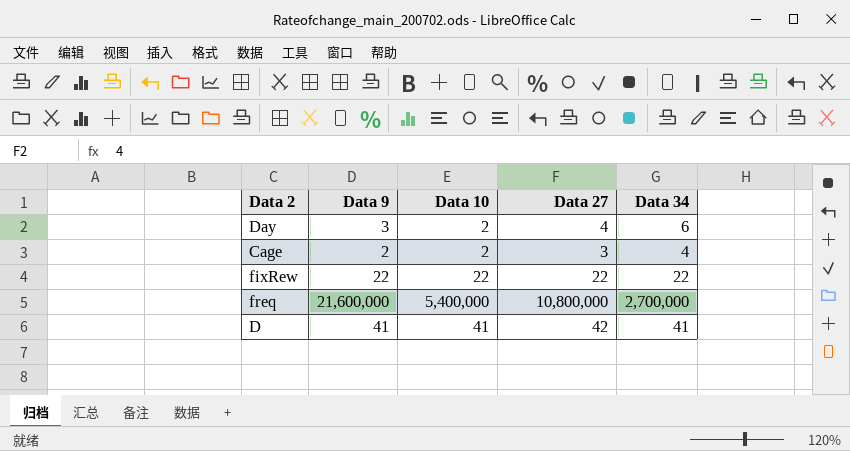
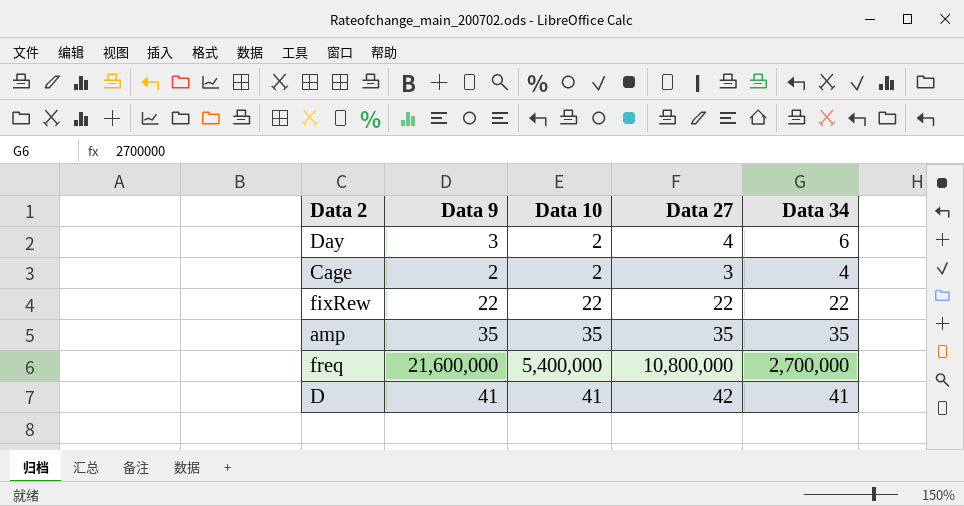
row amp: none -> 35 | 35 | 35 | 35

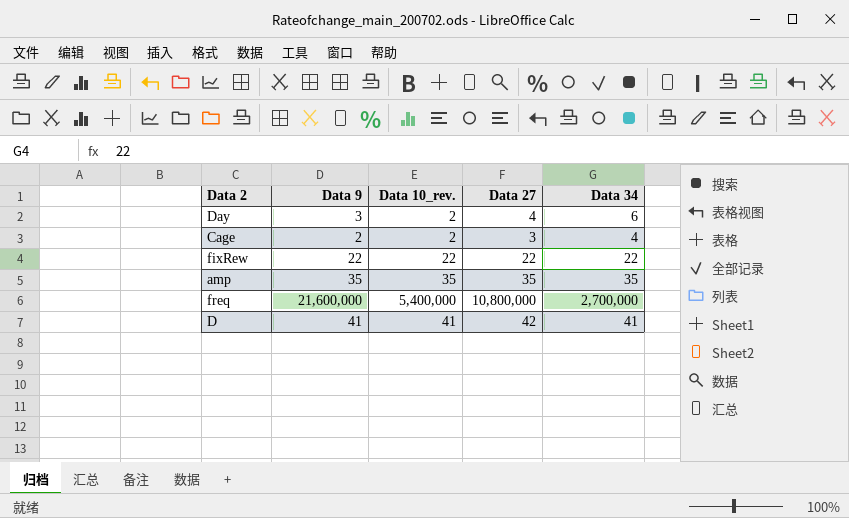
column name: Data 10 -> Data 10_rev.

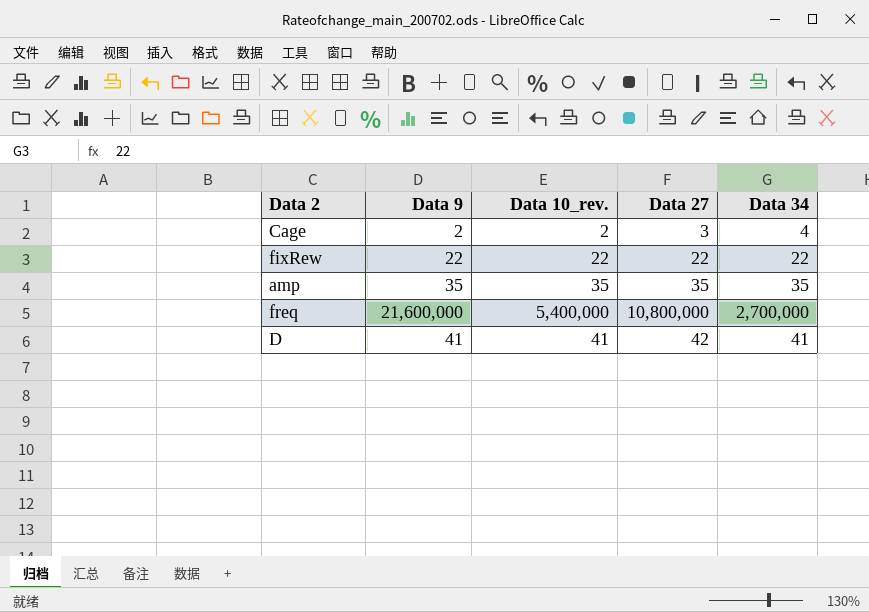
row Day: 3 | 2 | 4 | 6 -> none

